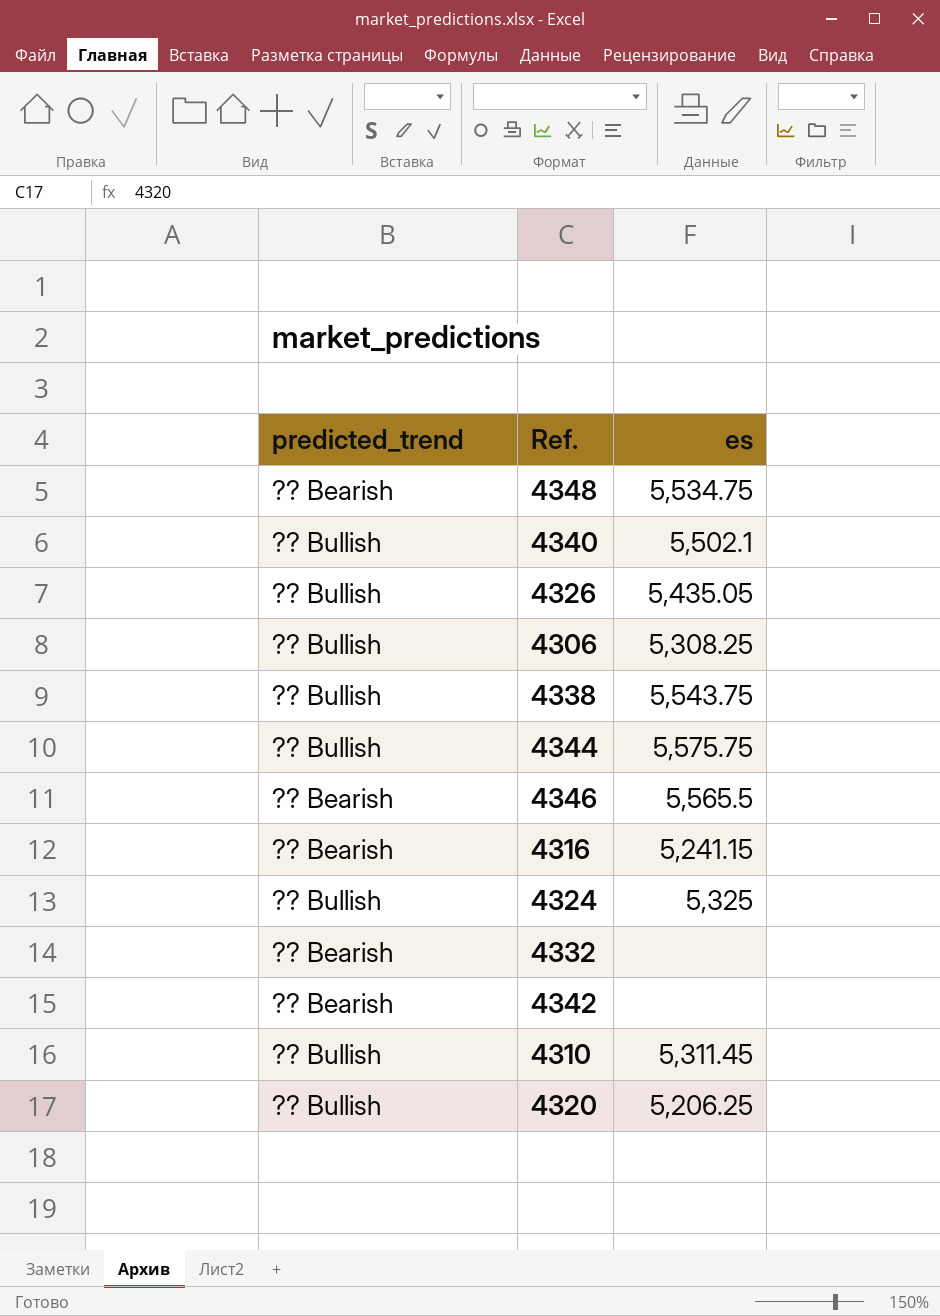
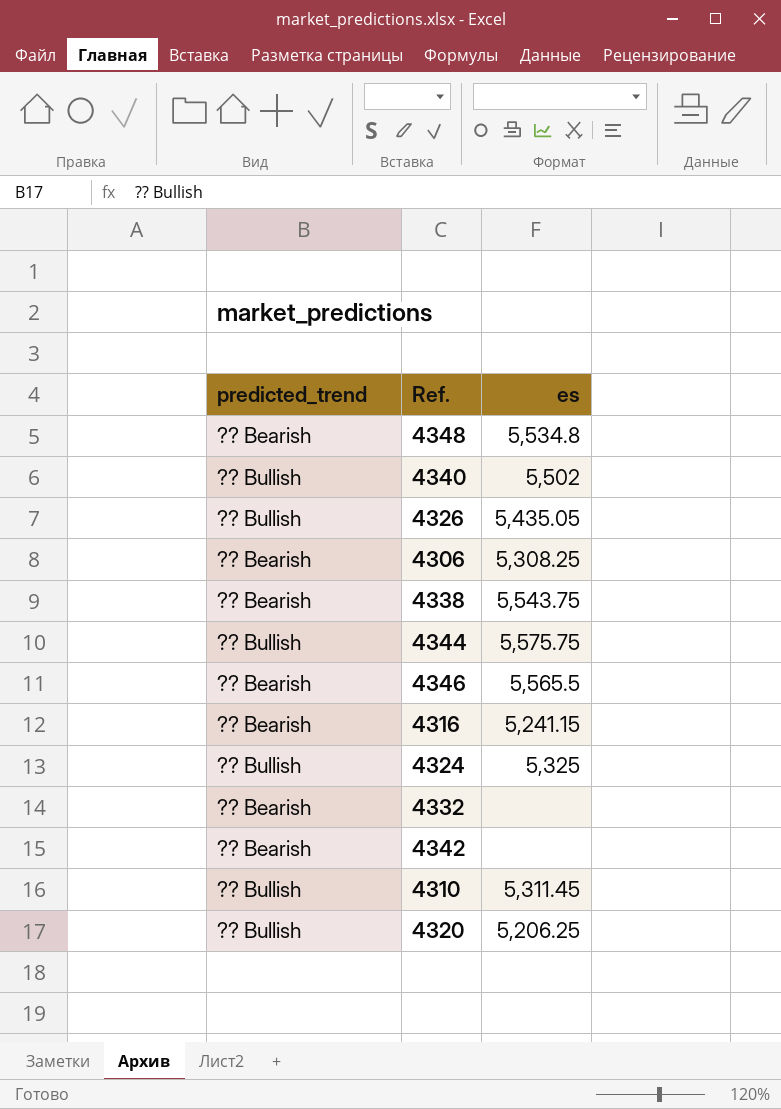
4348 | es: 5,534.75 -> 5,534.8
4340 | es: 5,502.1 -> 5,502
4306 | predicted_trend: ?? Bullish -> ?? Bearish
4338 | predicted_trend: ?? Bullish -> ?? Bearish

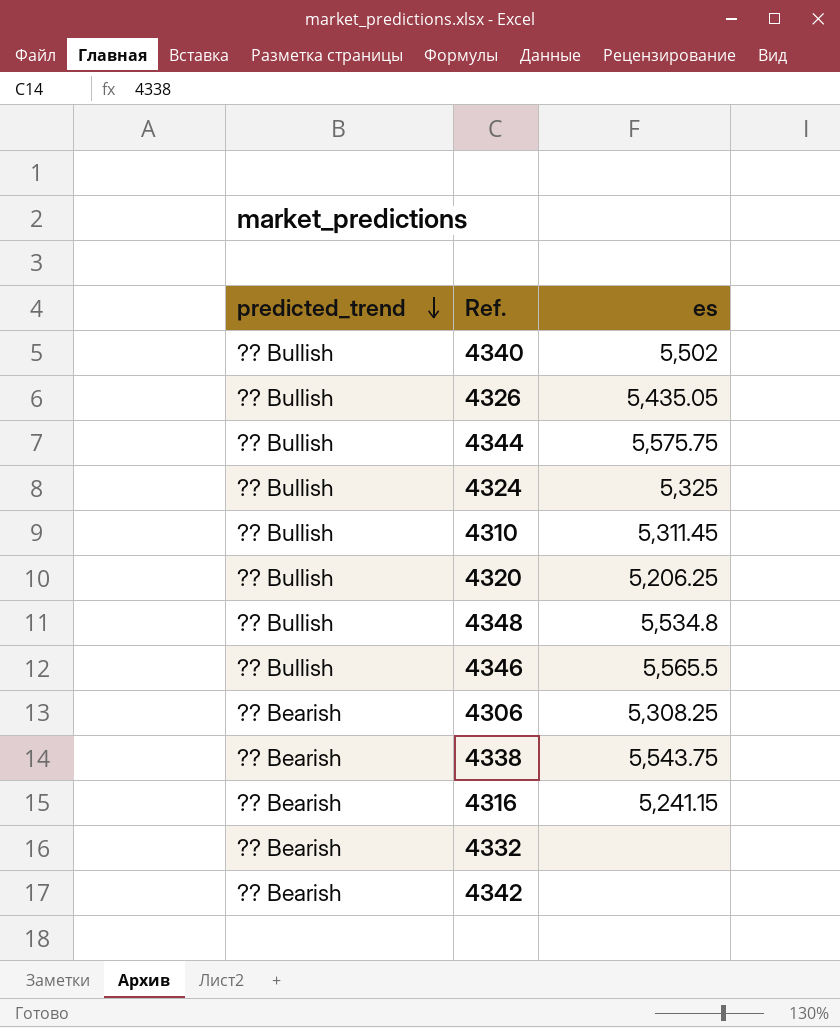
row order: none -> predicted_trend descending
4348 | predicted_trend: ?? Bearish -> ?? Bullish
4346 | predicted_trend: ?? Bearish -> ?? Bullish

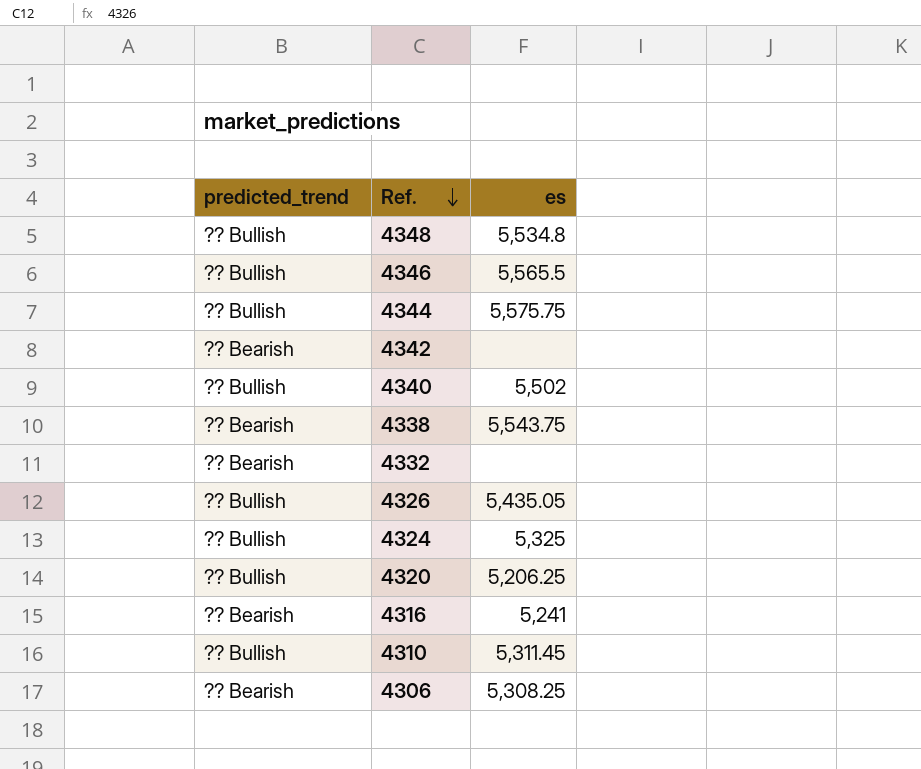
row order: predicted_trend descending -> Ref. descending
4316 | es: 5,241.15 -> 5,241

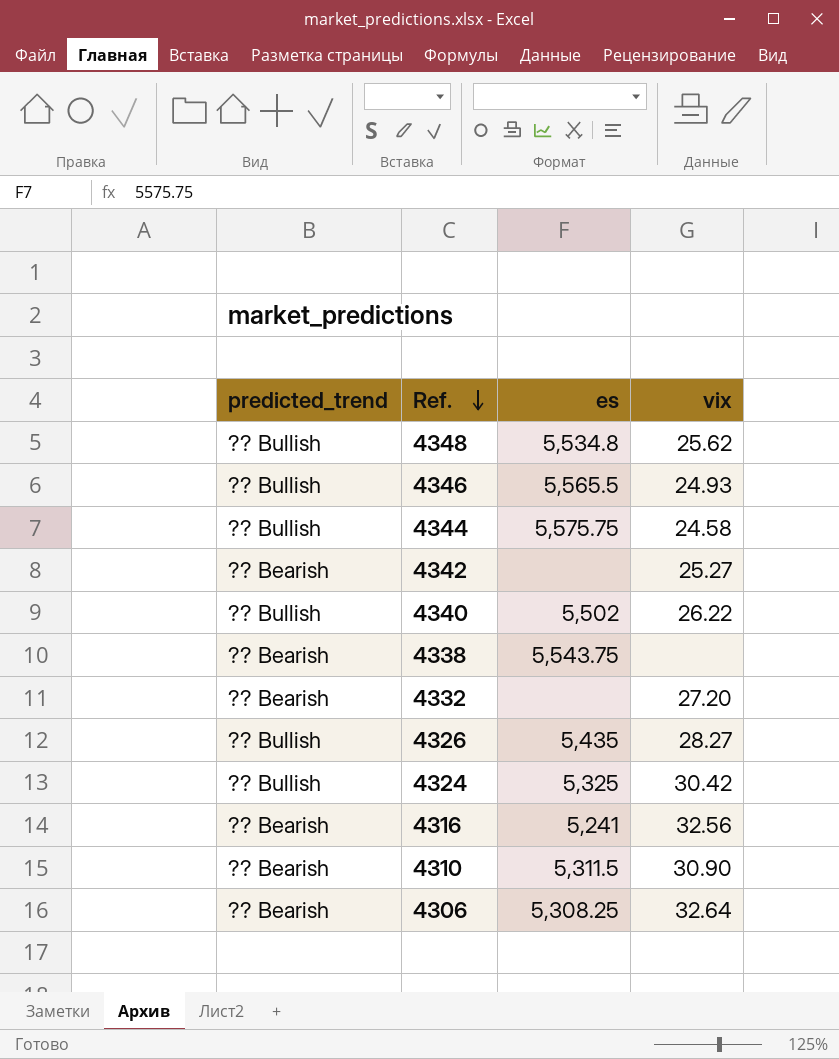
column vix | position: none -> 4
row 4320: ?? Bullish | 5,206.25 -> none
4326 | es: 5,435.05 -> 5,435
4310 | predicted_trend: ?? Bullish -> ?? Bearish
4310 | es: 5,311.45 -> 5,311.5

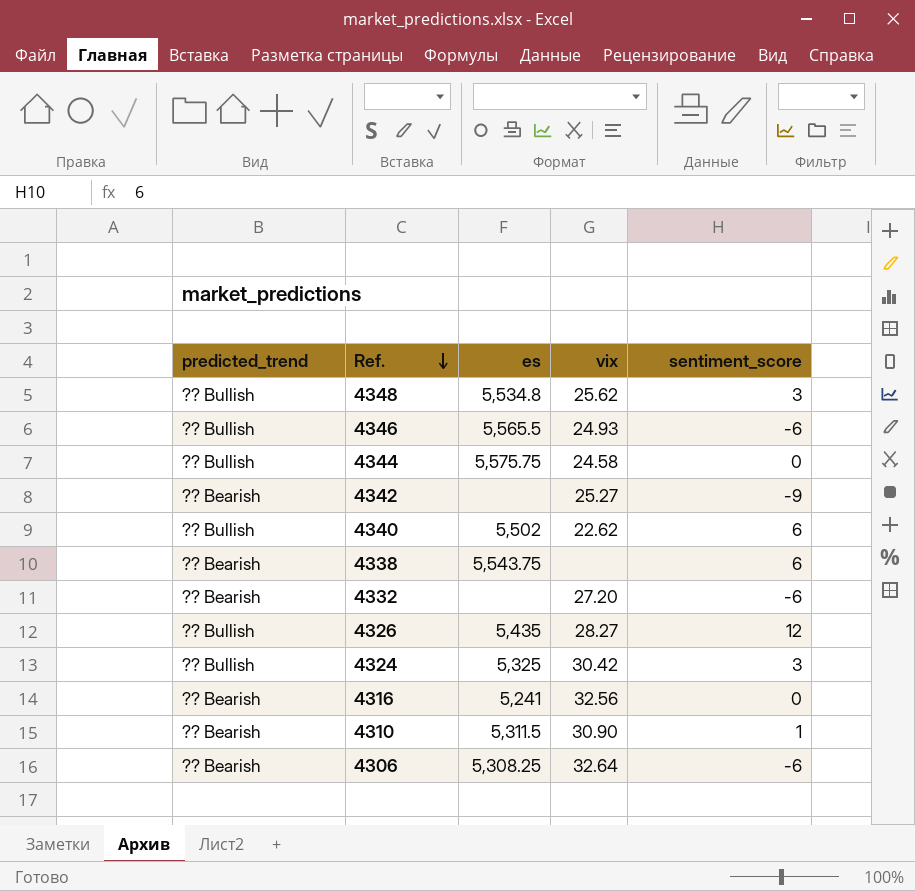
column sentiment_score | position: none -> 5
4340 | vix: 26.22 -> 22.62

